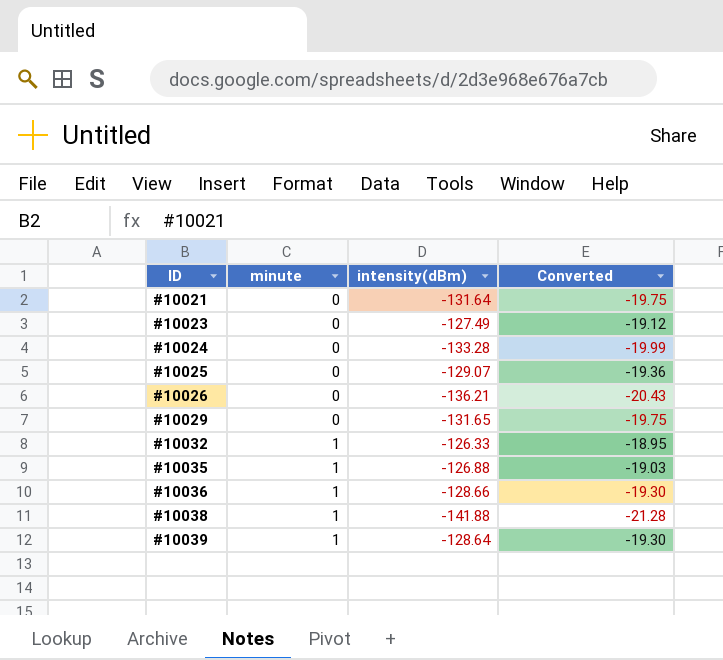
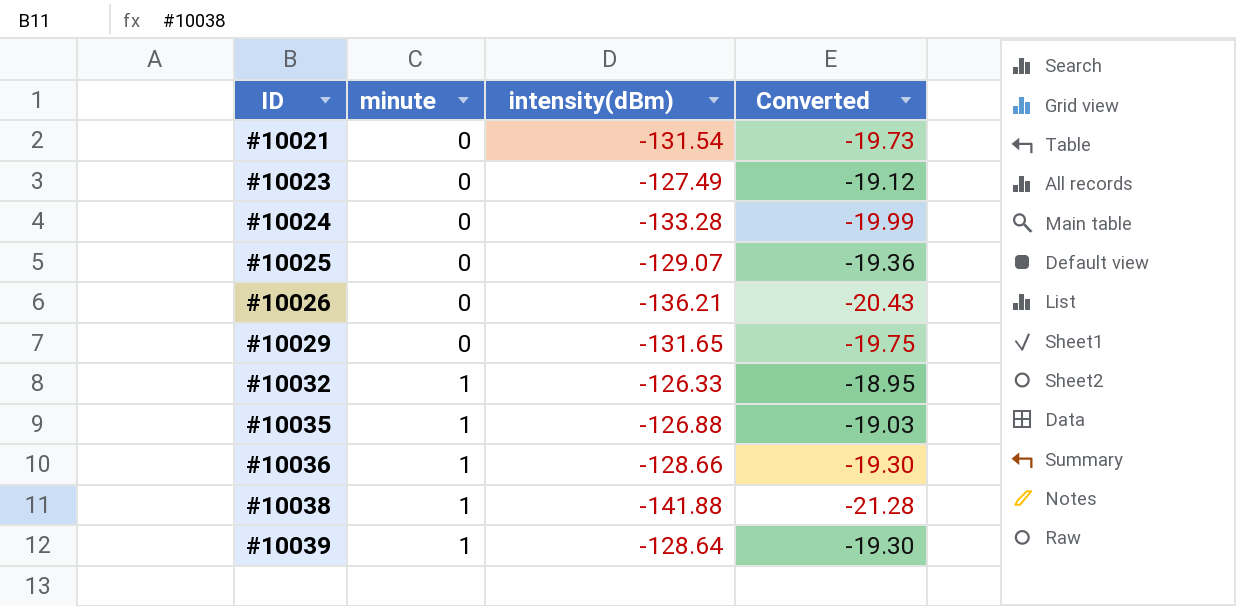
#10021 | intensity(dBm): -131.64 -> -131.54
#10021 | Converted: -19.75 -> -19.73

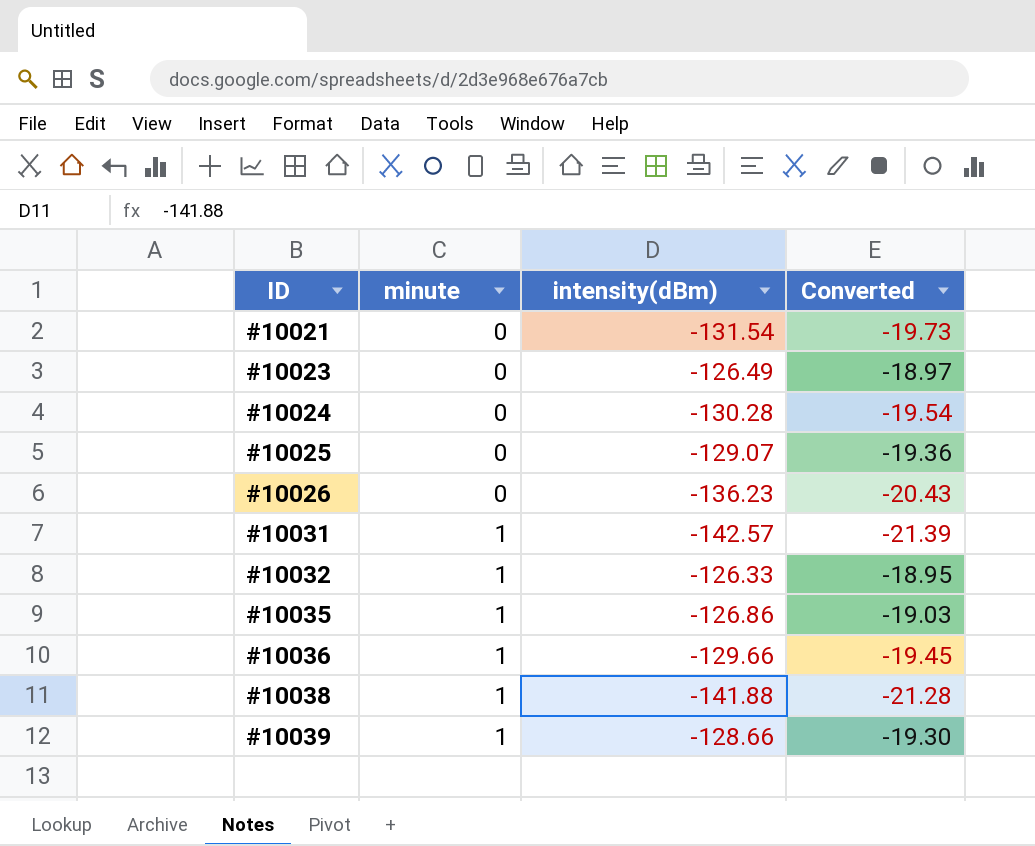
row #10029: 0 | -131.65 | -19.75 -> none
#10023 | intensity(dBm): -127.49 -> -126.49
#10023 | Converted: -19.12 -> -18.97
#10024 | intensity(dBm): -133.28 -> -130.28
#10024 | Converted: -19.99 -> -19.54
#10026 | intensity(dBm): -136.21 -> -136.23
row #10031: none -> 1 | -142.57 | -21.39
#10035 | intensity(dBm): -126.88 -> -126.86
#10036 | intensity(dBm): -128.66 -> -129.66
#10036 | Converted: -19.30 -> -19.45
#10039 | intensity(dBm): -128.64 -> -128.66

